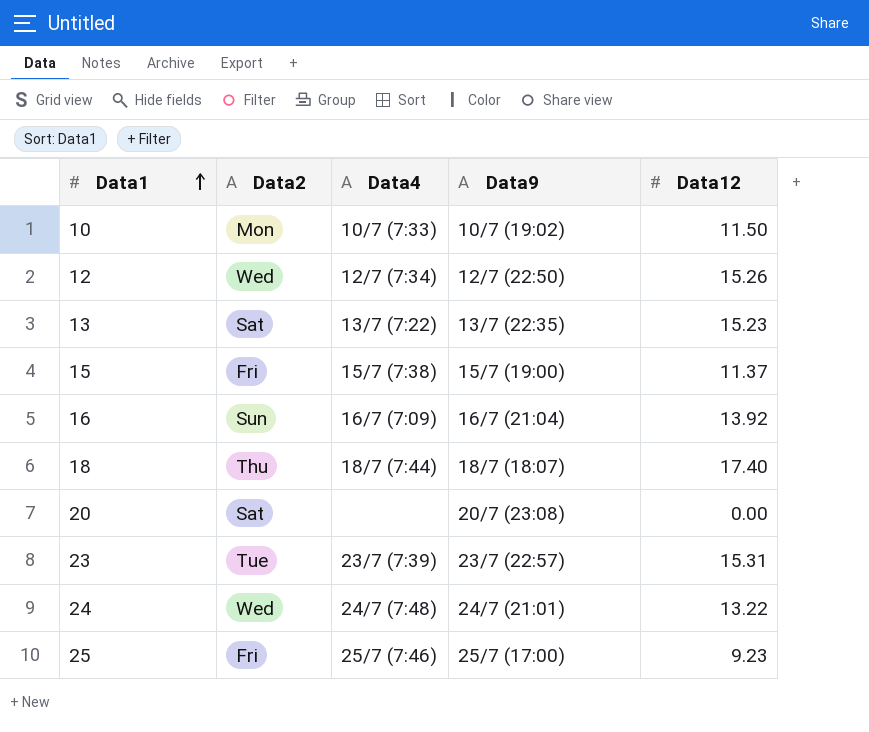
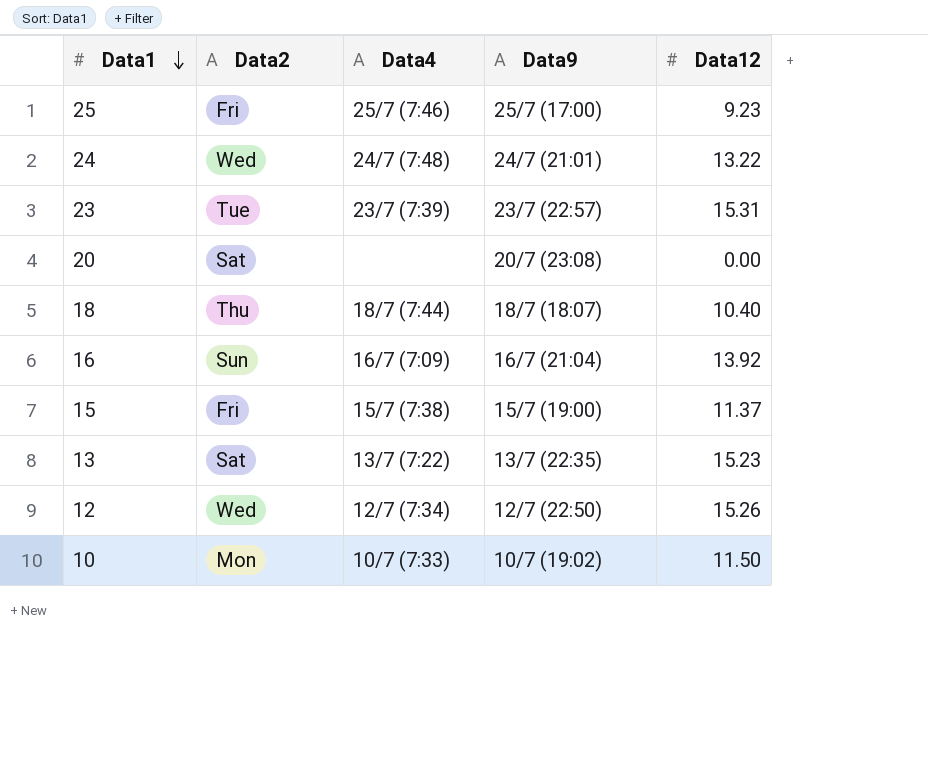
row order: Data1 ascending -> Data1 descending
18 | Data12: 17.40 -> 10.40

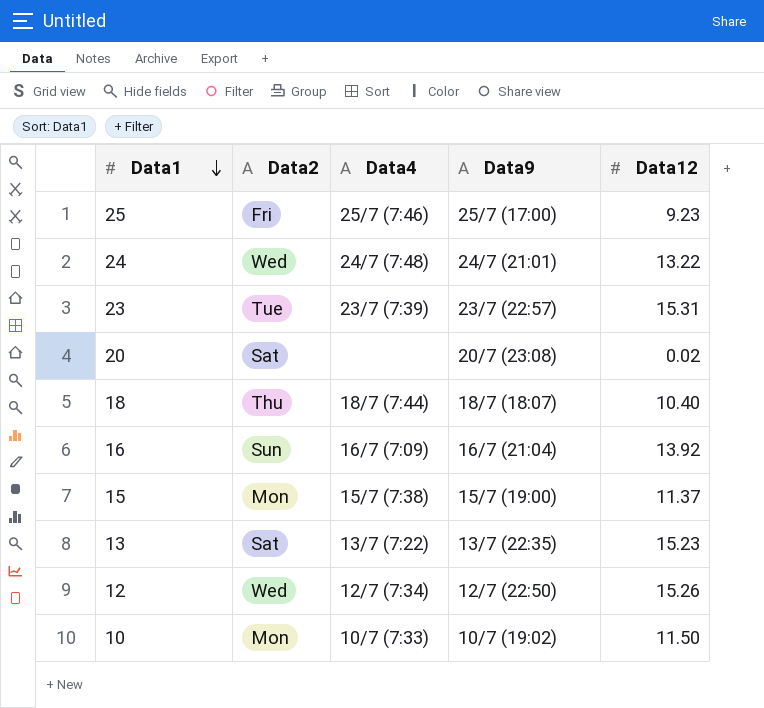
20 | Data12: 0.00 -> 0.02
15 | Data2: Fri -> Mon

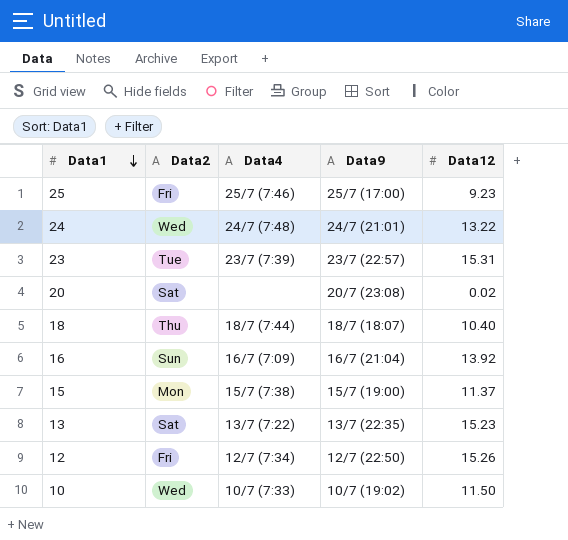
12 | Data2: Wed -> Fri
10 | Data2: Mon -> Wed

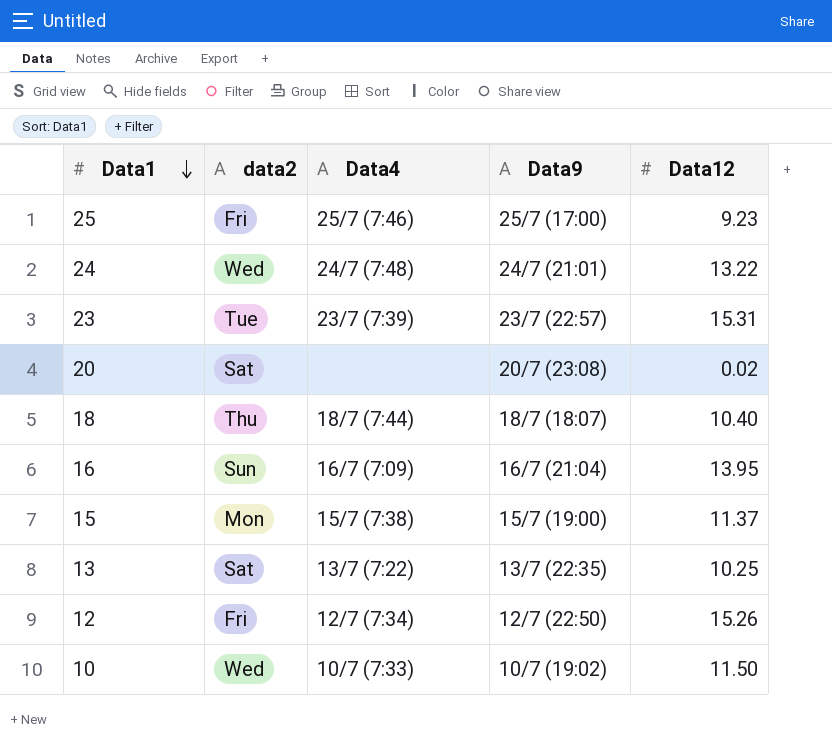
column name: Data2 -> data2
16 | Data12: 13.92 -> 13.95
13 | Data12: 15.23 -> 10.25

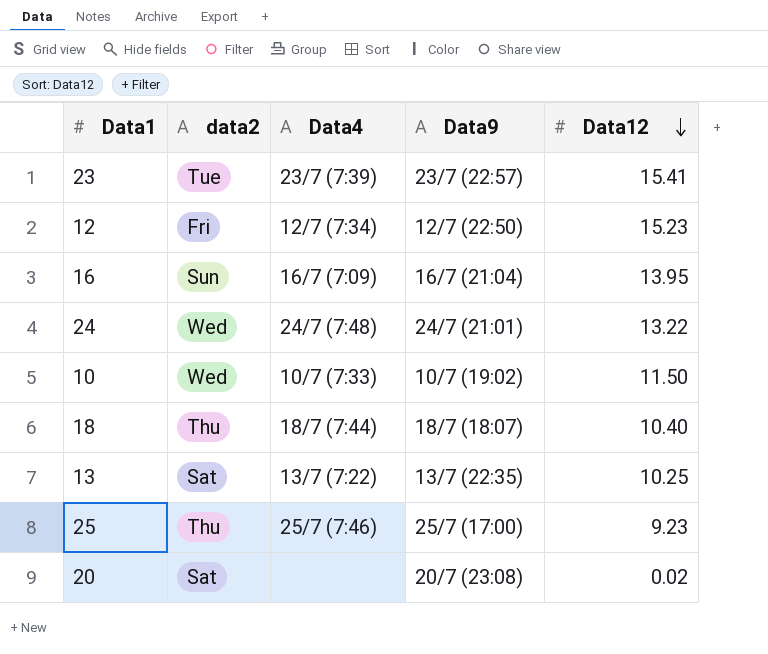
row order: Data1 descending -> Data12 descending
row 15: Mon | 15/7 (7:38) | 15/7 (19:00) | 11.37 -> none
23 | Data12: 15.31 -> 15.41
12 | Data12: 15.26 -> 15.23
25 | data2: Fri -> Thu

